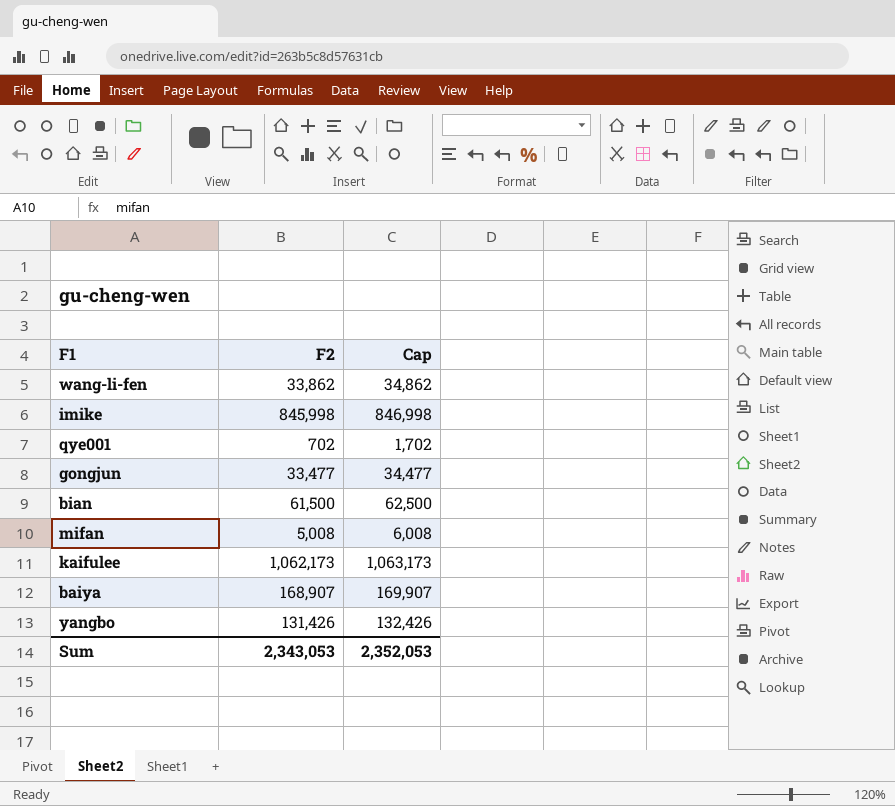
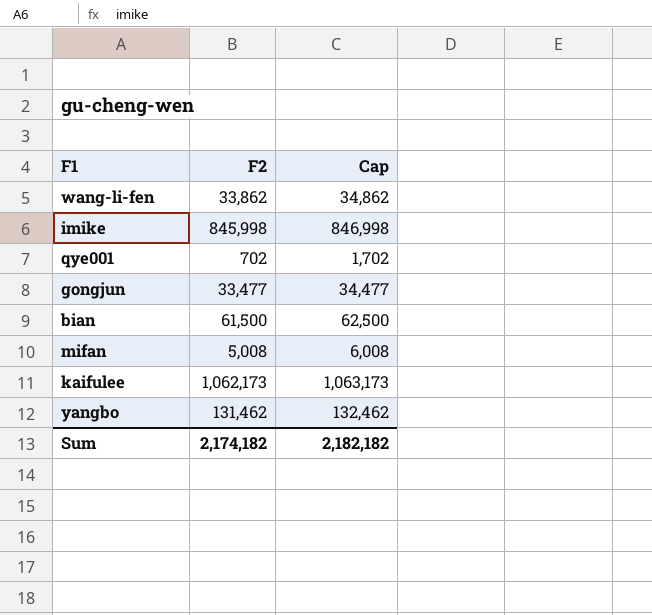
row baiya: 168,907 | 169,907 -> none
yangbo | F2: 131,426 -> 131,462
yangbo | Cap: 132,426 -> 132,462
Sum | F2: 2,343,053 -> 2,174,182
Sum | Cap: 2,352,053 -> 2,182,182

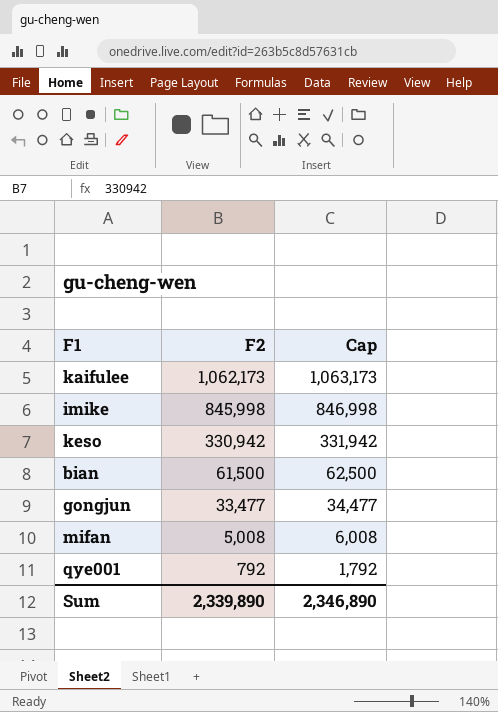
row order: none -> F2 descending
row wang-li-fen: 33,862 | 34,862 -> none
row yangbo: 131,462 | 132,462 -> none
row keso: none -> 330,942 | 331,942
qye001 | F2: 702 -> 792
qye001 | Cap: 1,702 -> 1,792
Sum | F2: 2,174,182 -> 2,339,890
Sum | Cap: 2,182,182 -> 2,346,890

